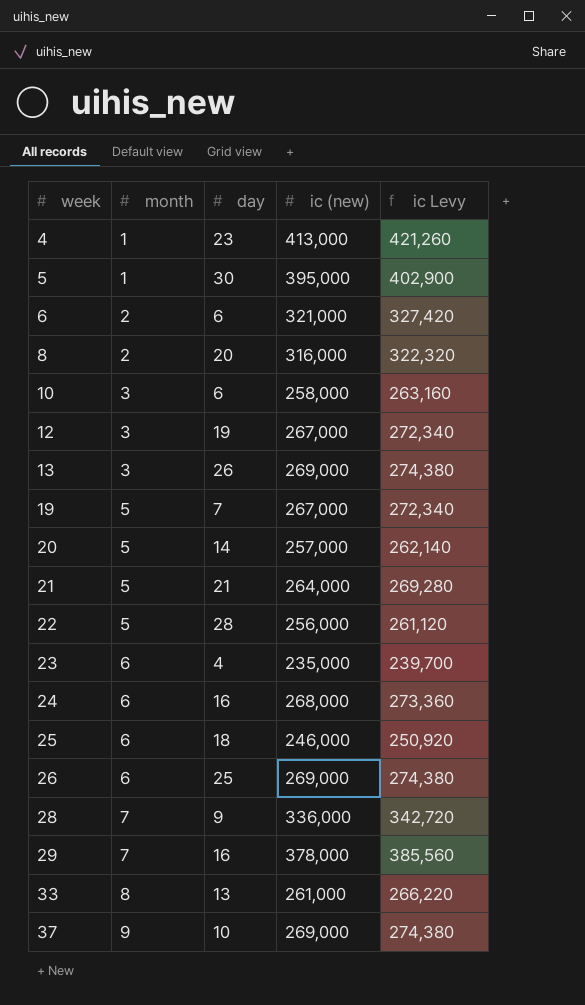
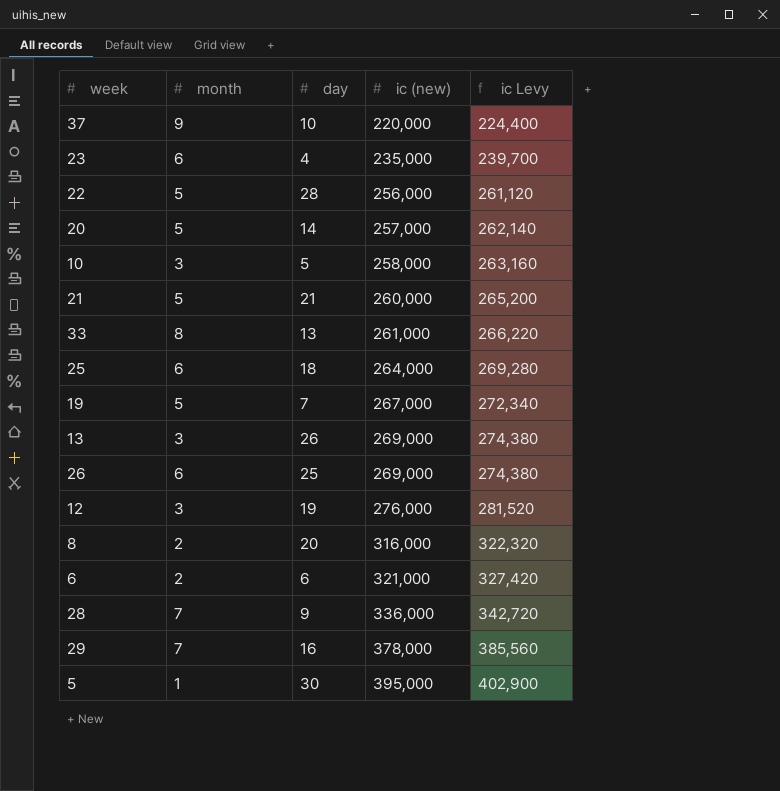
row order: week ascending -> ic (new) ascending
row 4: 1 | 23 | 413,000 | 421,260 -> none
row 24: 6 | 16 | 268,000 | 273,360 -> none
37 | ic (new): 269,000 -> 220,000
37 | ic Levy: 274,380 -> 224,400
10 | day: 6 -> 5
21 | ic (new): 264,000 -> 260,000
21 | ic Levy: 269,280 -> 265,200
25 | ic (new): 246,000 -> 264,000
25 | ic Levy: 250,920 -> 269,280
12 | ic (new): 267,000 -> 276,000
12 | ic Levy: 272,340 -> 281,520

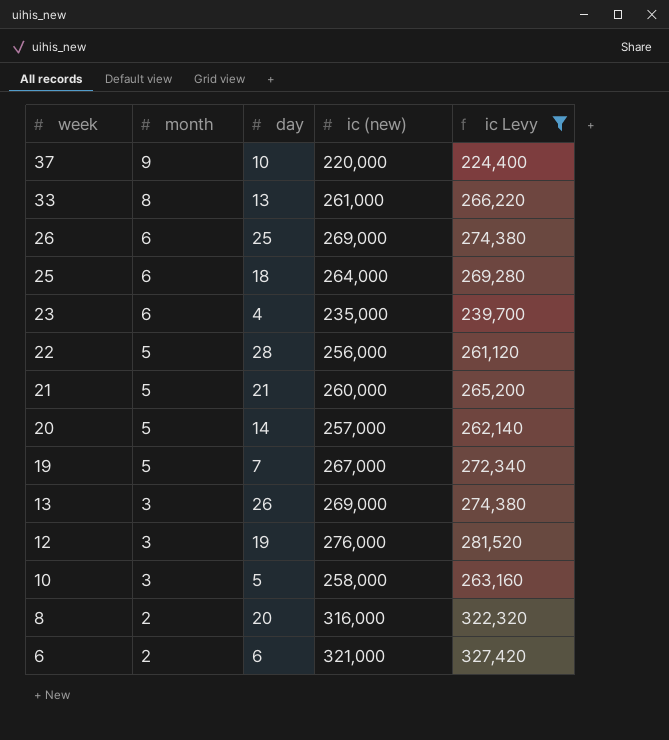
filter: none -> ic Levy <= 327,420
row order: ic (new) ascending -> week descending

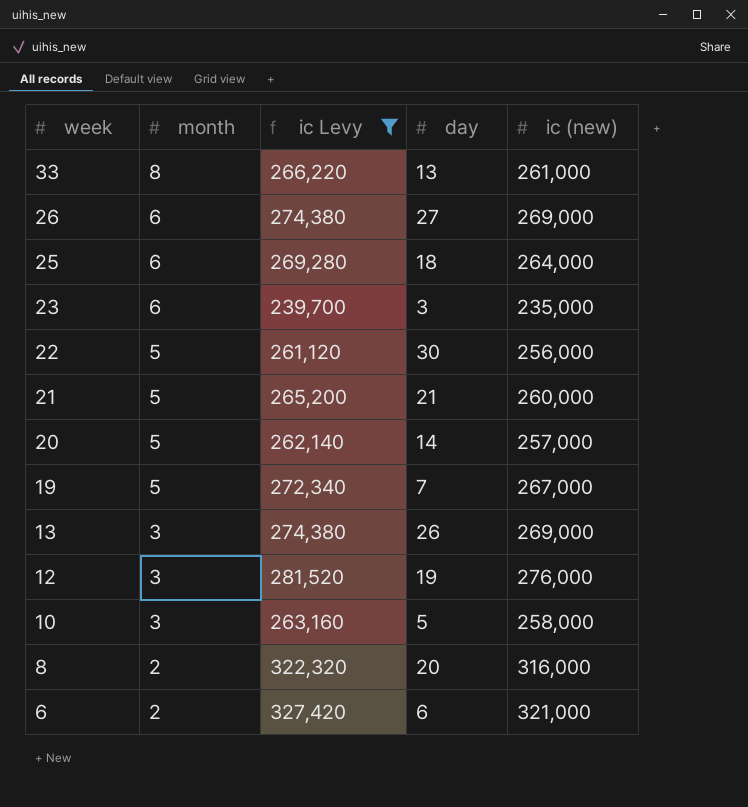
column ic Levy | position: 5 -> 3
row 37: 9 | 10 | 220,000 | 224,400 -> none
26 | day: 25 -> 27
23 | day: 4 -> 3
22 | day: 28 -> 30

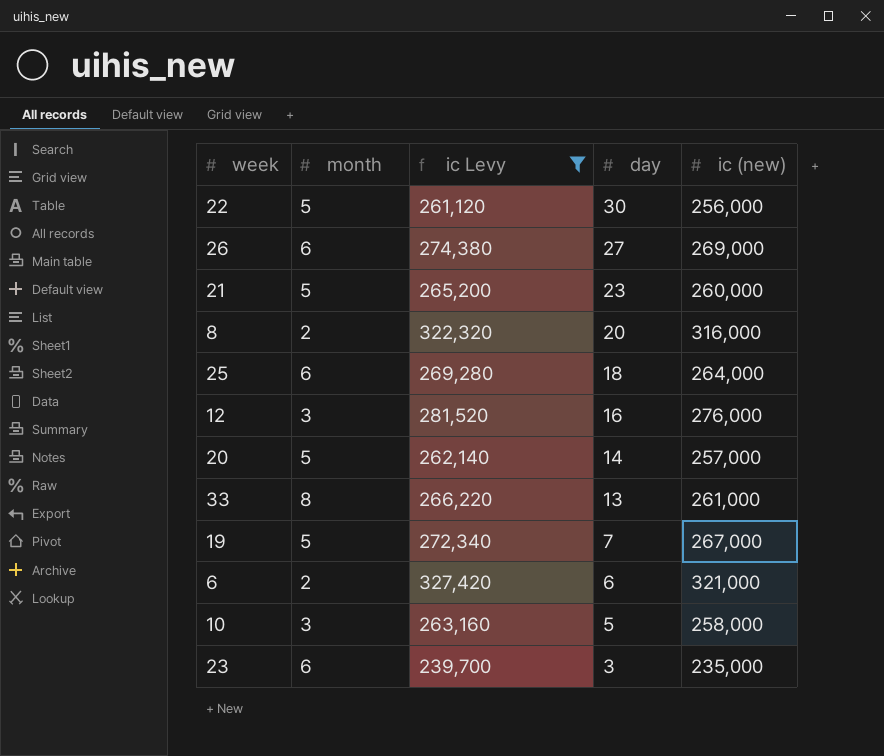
row order: week descending -> day descending
row 13: 3 | 274,380 | 26 | 269,000 -> none
21 | day: 21 -> 23
12 | day: 19 -> 16

